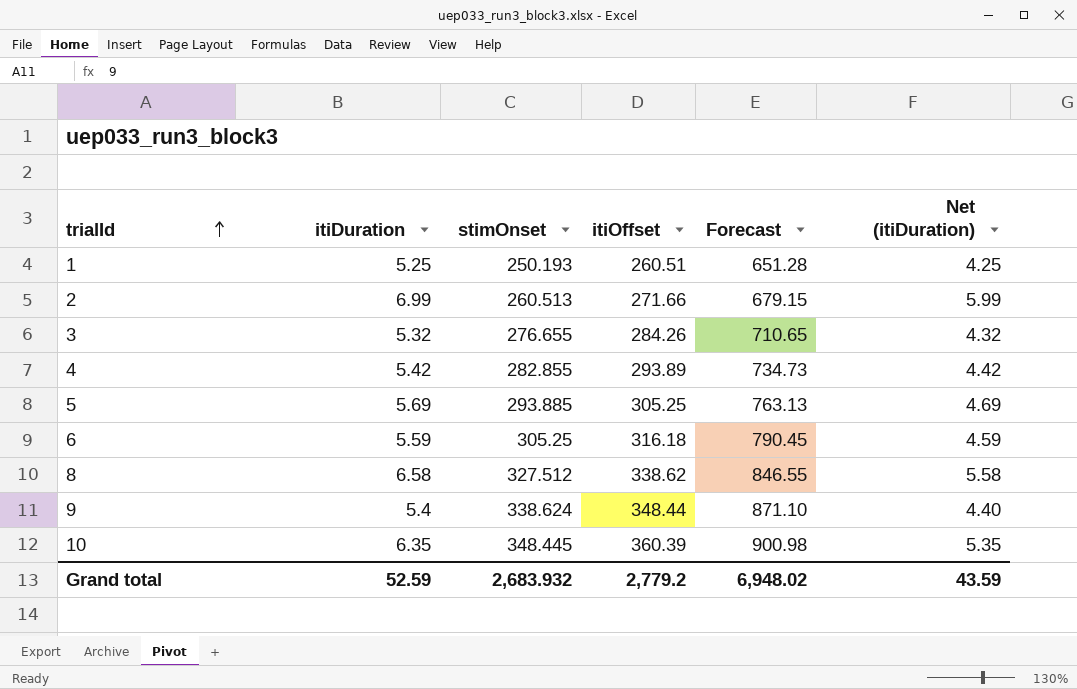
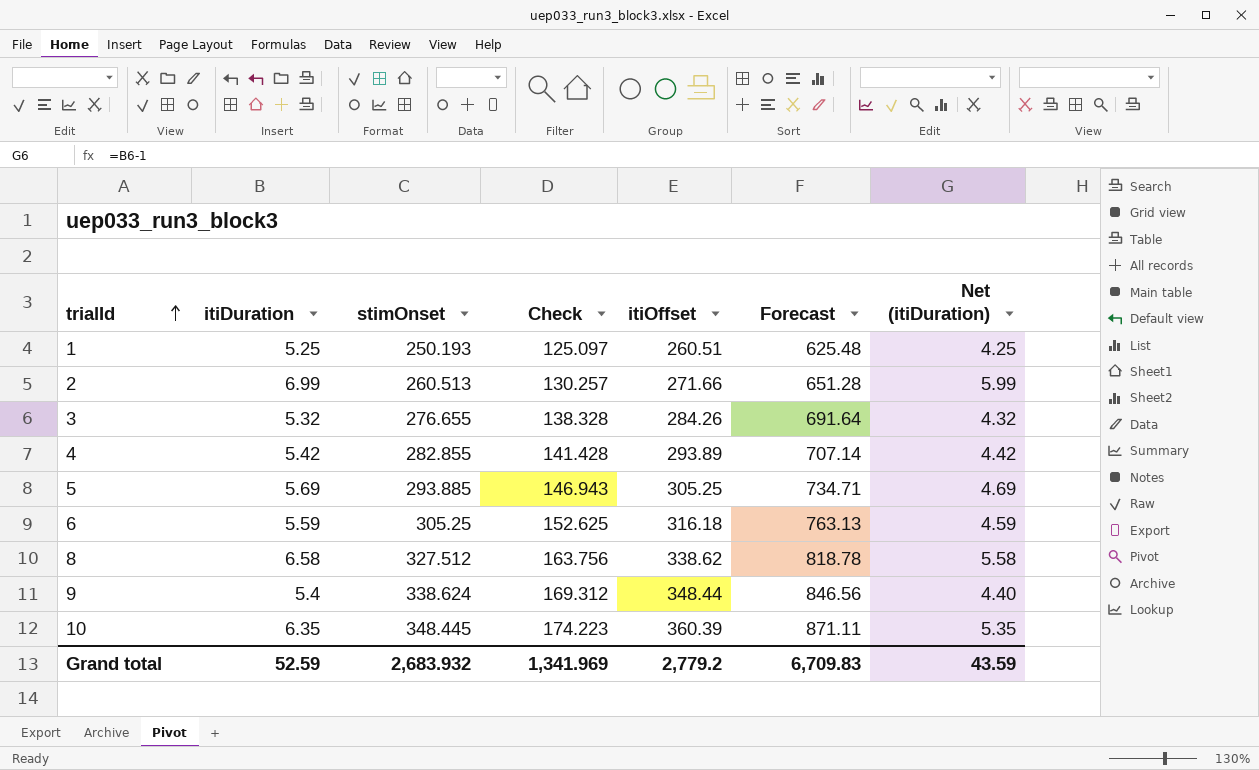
column Check | formula: none -> [stimOnset] * 0.5
column Forecast | formula: [itiOffset] * 2.5 -> [stimOnset] * 2.5
Grand total | Forecast: 6,948.02 -> 6,709.83

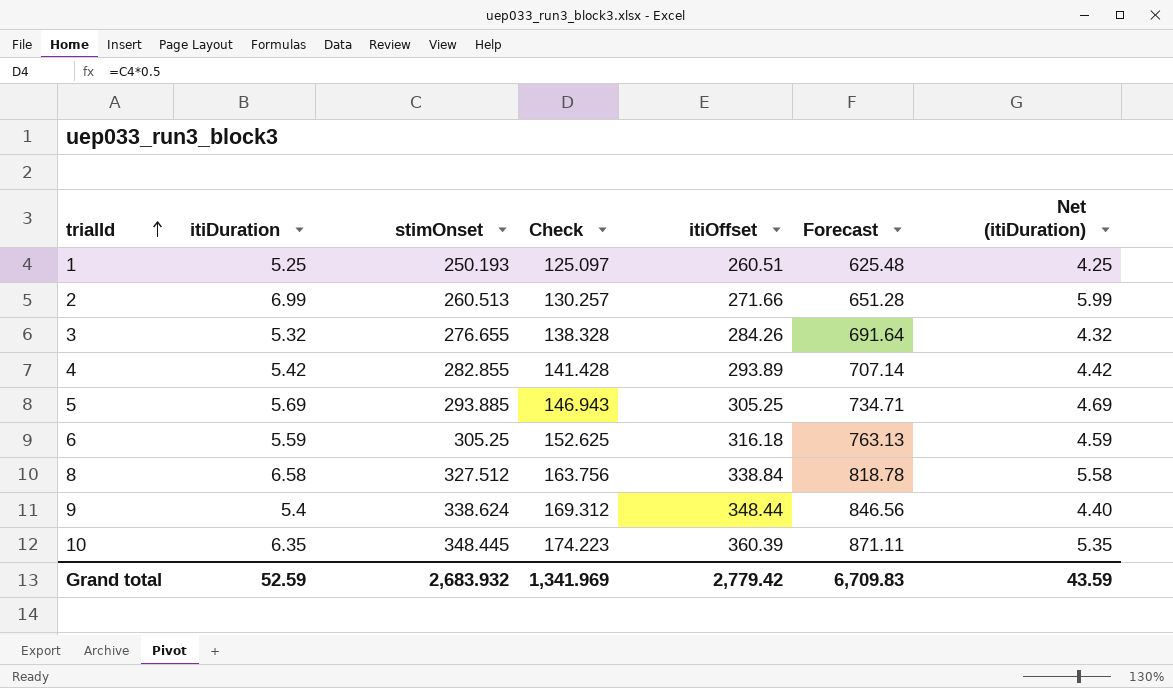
8 | itiOffset: 338.62 -> 338.84
Grand total | itiOffset: 2,779.2 -> 2,779.42

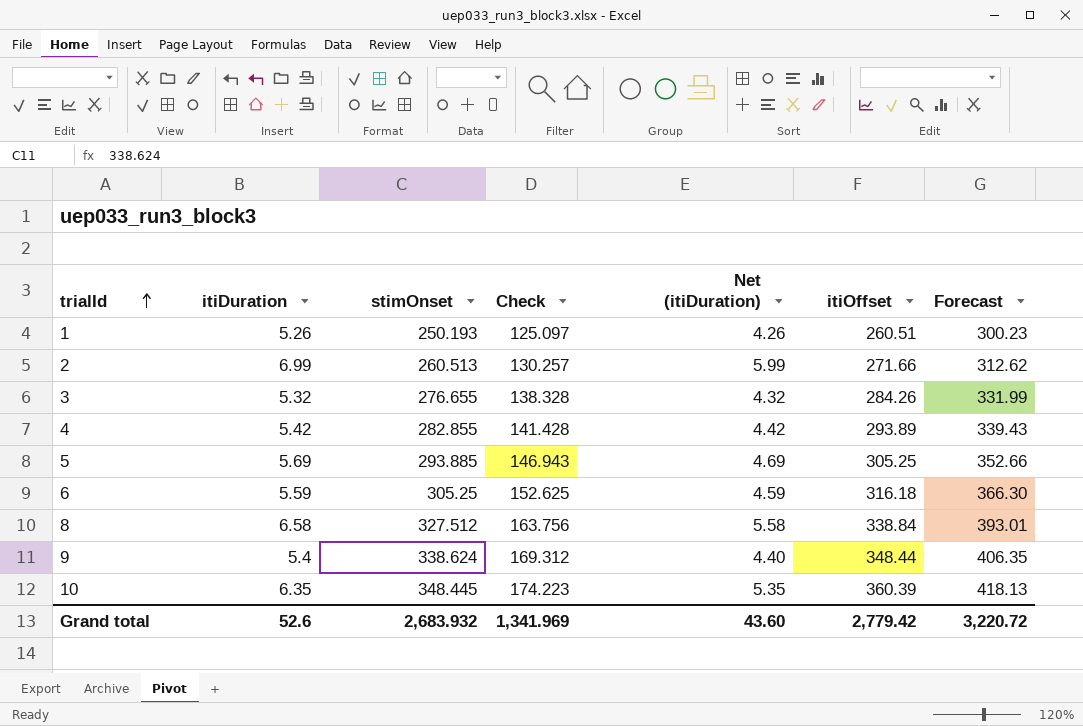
column Net (itiDuration) | position: 7 -> 5
column Forecast | formula: [stimOnset] * 2.5 -> [stimOnset] * 1.2
1 | itiDuration: 5.25 -> 5.26
1 | Net (itiDuration): 4.25 -> 4.26
Grand total | itiDuration: 52.59 -> 52.6
Grand total | Net (itiDuration): 43.59 -> 43.60
Grand total | Forecast: 6,709.83 -> 3,220.72

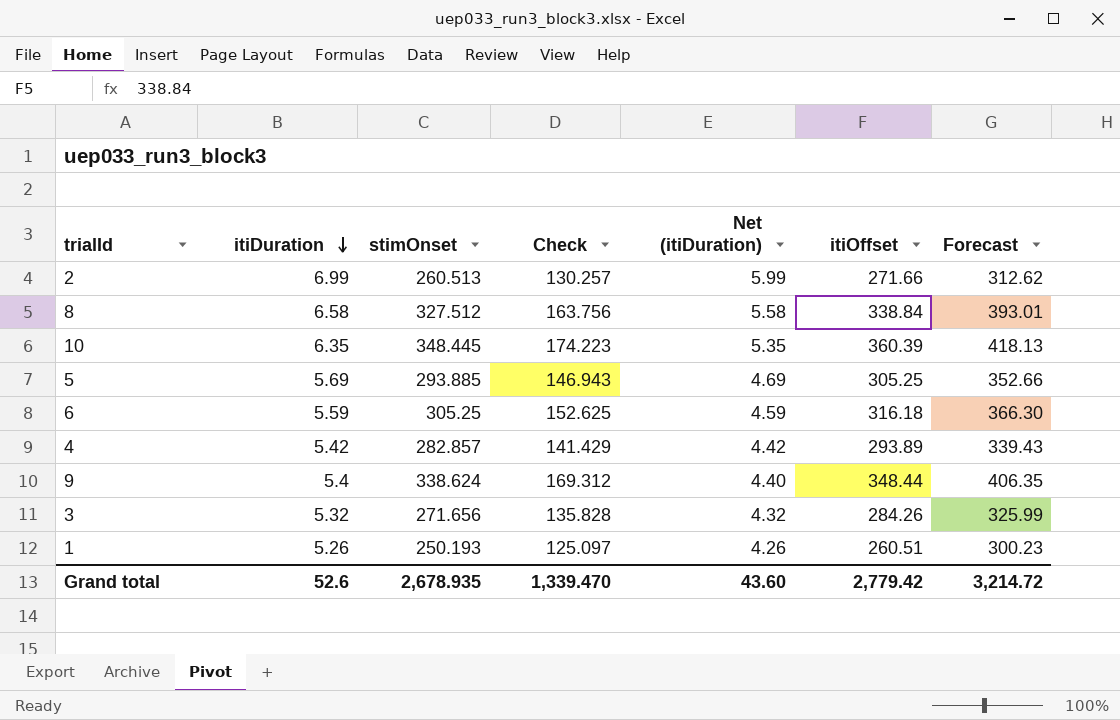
row order: trialId ascending -> itiDuration descending
4 | stimOnset: 282.855 -> 282.857
4 | Check: 141.428 -> 141.429
3 | stimOnset: 276.655 -> 271.656
3 | Check: 138.328 -> 135.828
3 | Forecast: 331.99 -> 325.99
Grand total | stimOnset: 2,683.932 -> 2,678.935
Grand total | Check: 1,341.969 -> 1,339.470
Grand total | Forecast: 3,220.72 -> 3,214.72

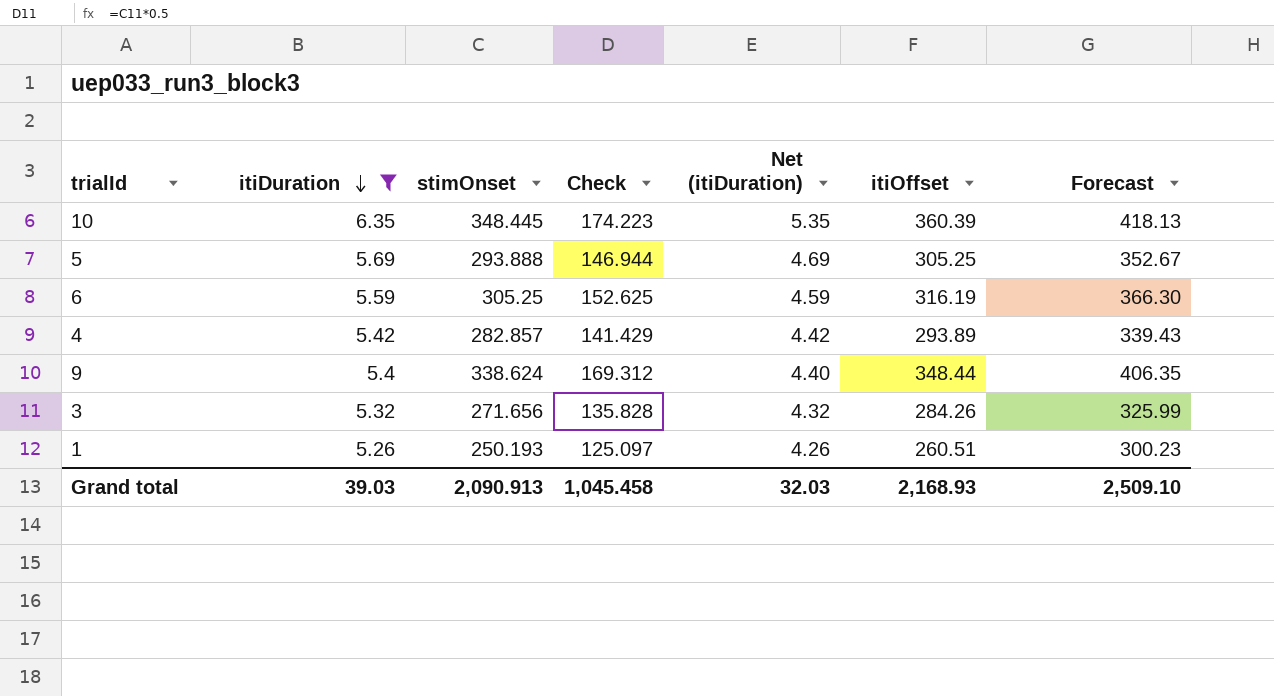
filter: none -> itiDuration <= 6.35
5 | stimOnset: 293.885 -> 293.888
5 | Check: 146.943 -> 146.944
5 | Forecast: 352.66 -> 352.67
6 | itiOffset: 316.18 -> 316.19
Grand total | itiDuration: 52.6 -> 39.03
Grand total | stimOnset: 2,678.935 -> 2,090.913
Grand total | Check: 1,339.470 -> 1,045.458
Grand total | Net (itiDuration): 43.60 -> 32.03
Grand total | itiOffset: 2,779.42 -> 2,168.93
Grand total | Forecast: 3,214.72 -> 2,509.10

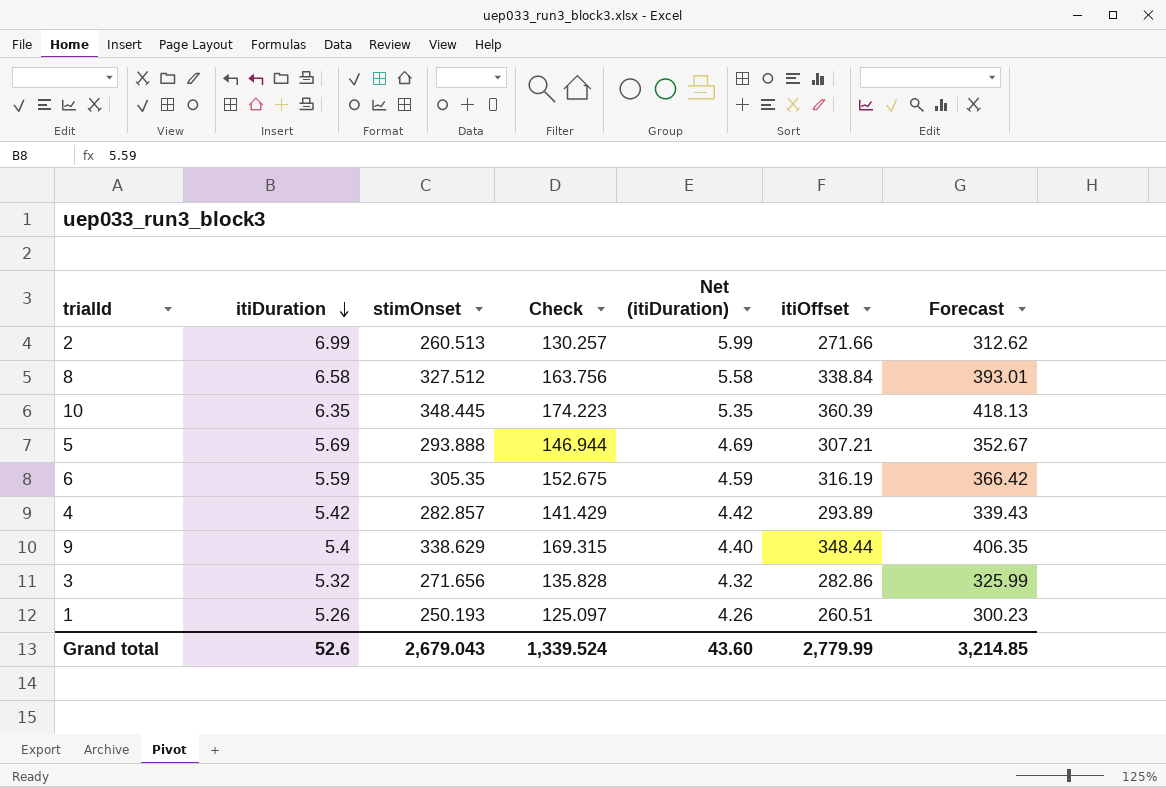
filter: itiDuration <= 6.35 -> none
5 | itiOffset: 305.25 -> 307.21
6 | stimOnset: 305.25 -> 305.35
6 | Check: 152.625 -> 152.675
6 | Forecast: 366.30 -> 366.42
9 | stimOnset: 338.624 -> 338.629
9 | Check: 169.312 -> 169.315
3 | itiOffset: 284.26 -> 282.86
Grand total | itiDuration: 39.03 -> 52.6
Grand total | stimOnset: 2,090.913 -> 2,679.043
Grand total | Check: 1,045.458 -> 1,339.524
Grand total | Net (itiDuration): 32.03 -> 43.60
Grand total | itiOffset: 2,168.93 -> 2,779.99
Grand total | Forecast: 2,509.10 -> 3,214.85

